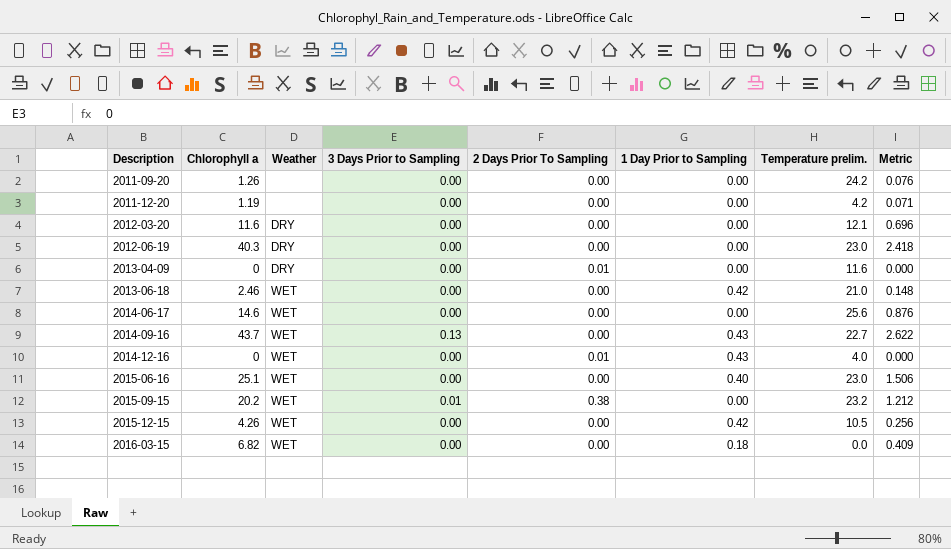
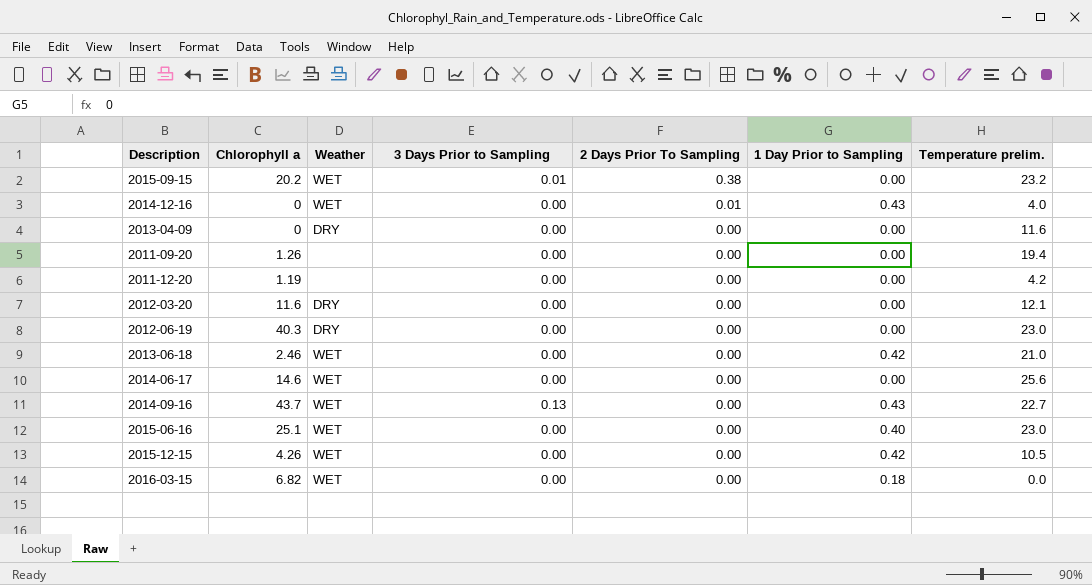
row order: Description ascending -> 2 Days Prior To Sampling descending
column Metric | formula: [Chlorophyll a] * 0.06 -> none
2013-04-09 | 2 Days Prior To Sampling: 0.01 -> 0.00
2011-09-20 | Temperature prelim.: 24.2 -> 19.4

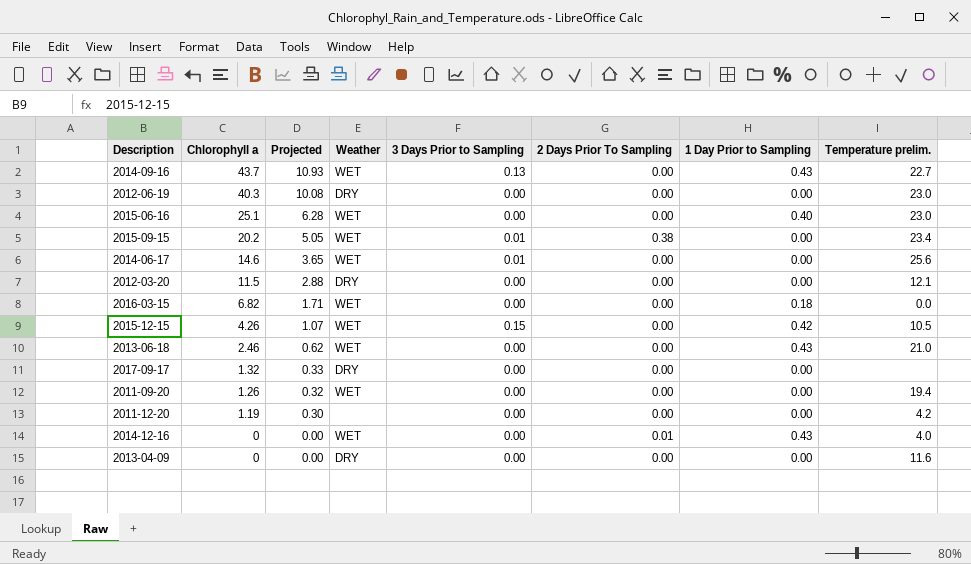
row order: 2 Days Prior To Sampling descending -> Chlorophyll a descending
column Projected | formula: none -> [Chlorophyll a] * 0.25
2015-09-15 | Temperature prelim.: 23.2 -> 23.4
2014-06-17 | 3 Days Prior to Sampling: 0.00 -> 0.01
2012-03-20 | Chlorophyll a: 11.6 -> 11.5
2015-12-15 | 3 Days Prior to Sampling: 0.00 -> 0.15
2013-06-18 | 1 Day Prior to Sampling: 0.42 -> 0.43
row 2017-09-17: none -> 1.32 | 0.33 | DRY | 0.00 | 0.00 | 0.00 | none
2011-09-20 | Weather: none -> WET

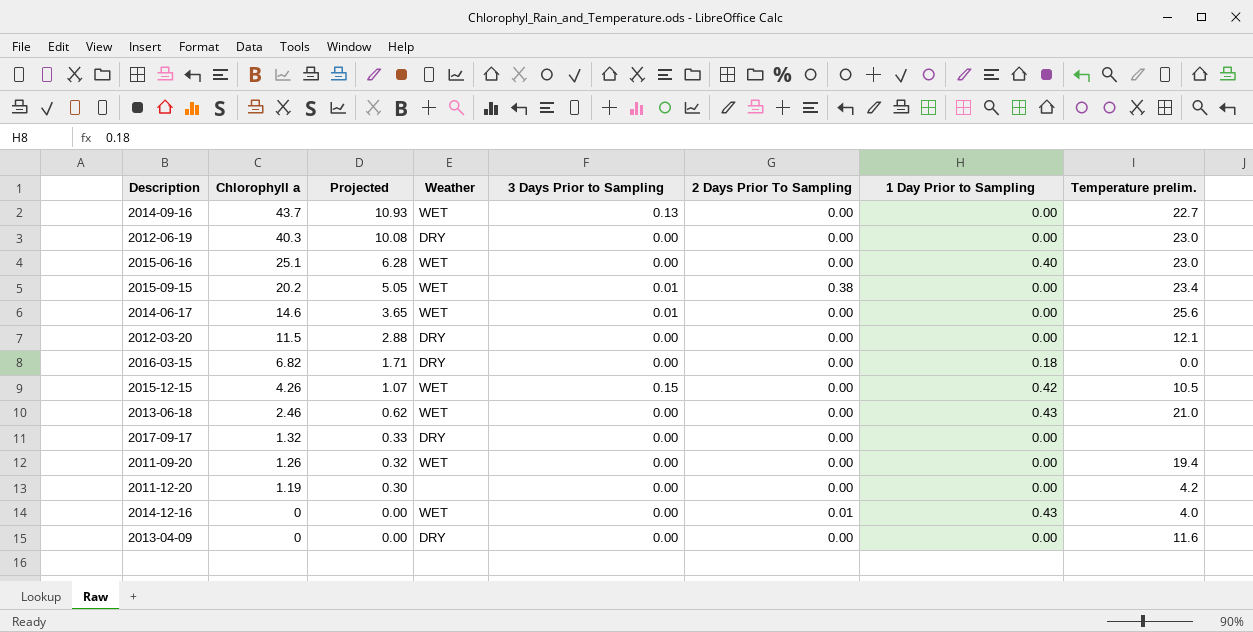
2014-09-16 | 1 Day Prior to Sampling: 0.43 -> 0.00
2016-03-15 | Weather: WET -> DRY

